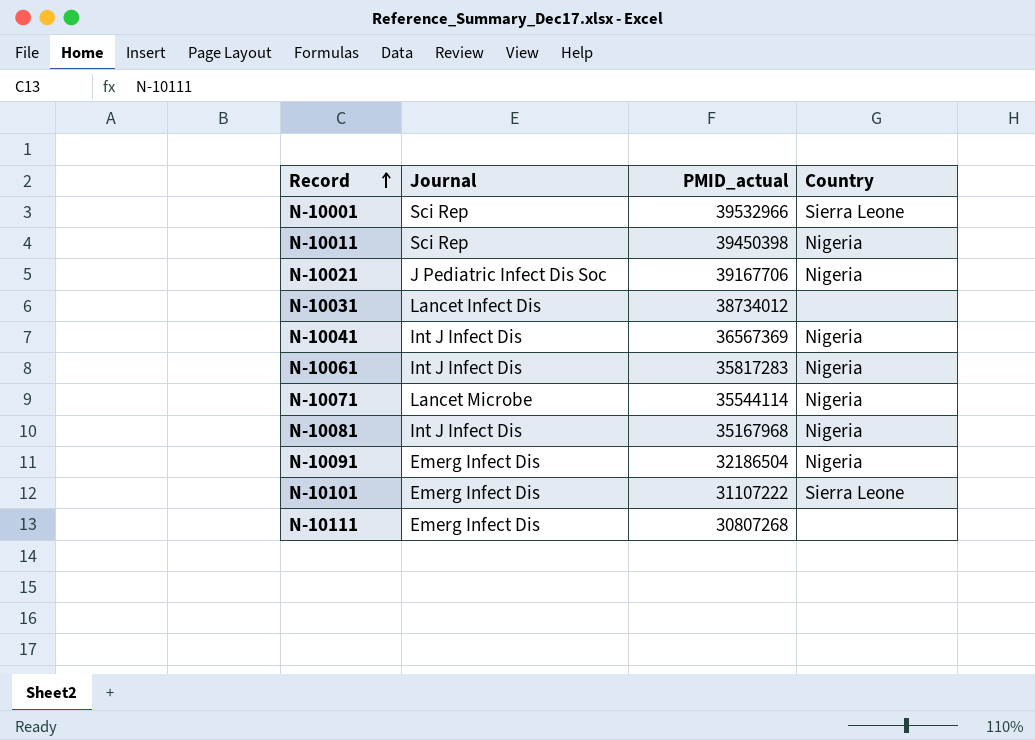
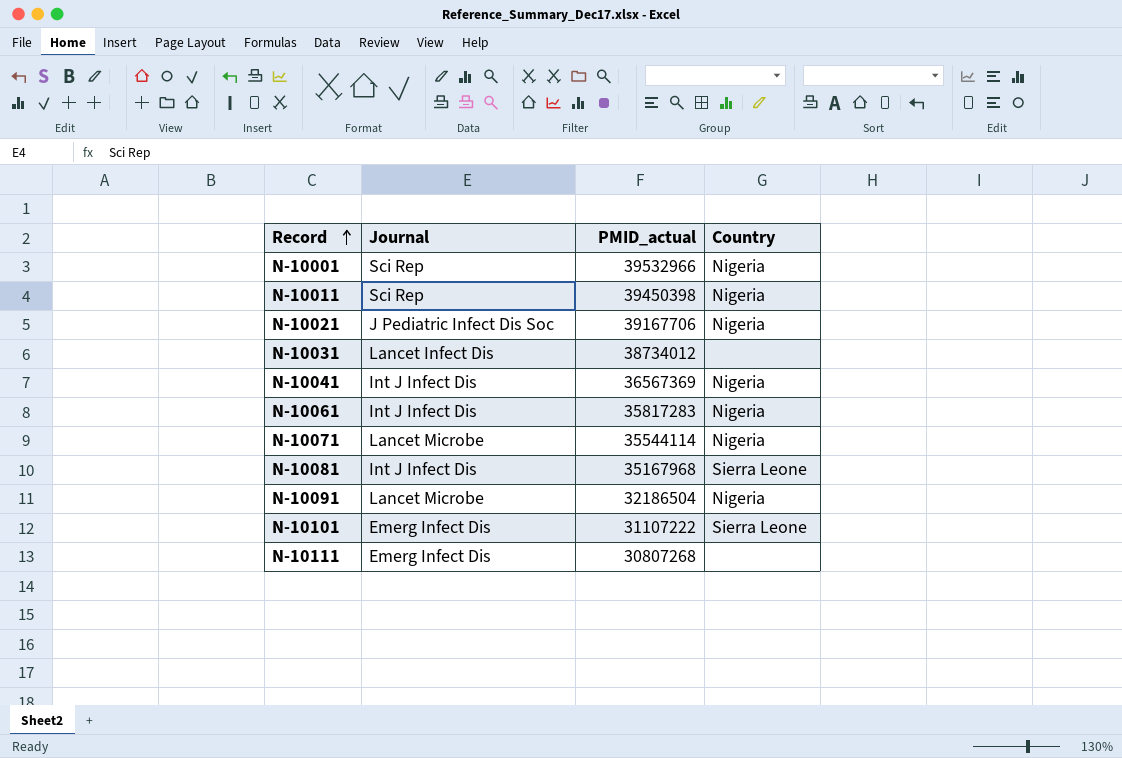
N-10001 | Country: Sierra Leone -> Nigeria
N-10081 | Country: Nigeria -> Sierra Leone
N-10091 | Journal: Emerg Infect Dis -> Lancet Microbe

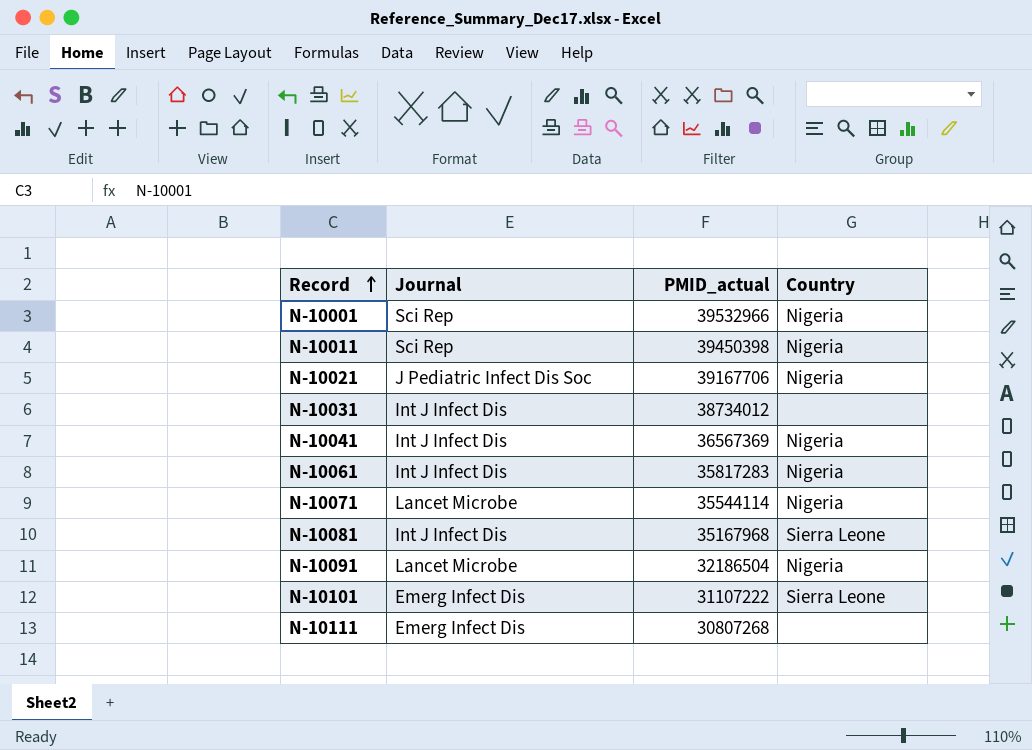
N-10031 | Journal: Lancet Infect Dis -> Int J Infect Dis

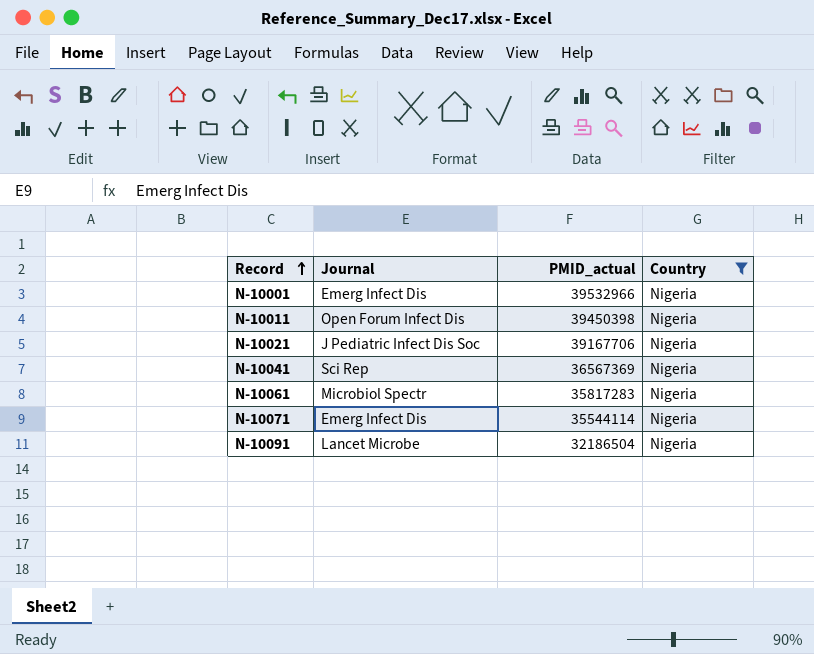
filter: none -> Country = Nigeria
N-10001 | Journal: Sci Rep -> Emerg Infect Dis
N-10011 | Journal: Sci Rep -> Open Forum Infect Dis
N-10041 | Journal: Int J Infect Dis -> Sci Rep
N-10061 | Journal: Int J Infect Dis -> Microbiol Spectr
N-10071 | Journal: Lancet Microbe -> Emerg Infect Dis

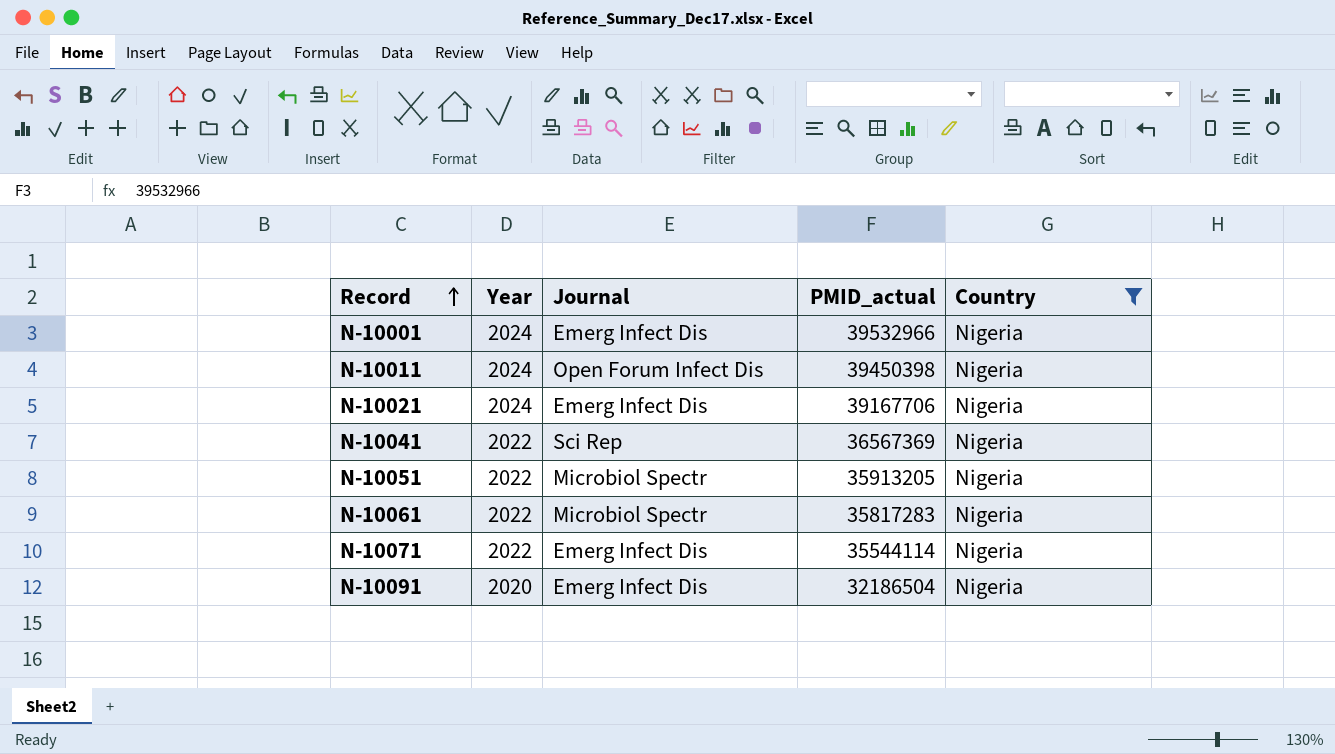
column Year | position: none -> 2
N-10021 | Journal: J Pediatric Infect Dis Soc -> Emerg Infect Dis
row N-10051: none -> 2022 | Microbiol Spectr | 35913205 | Nigeria
N-10091 | Journal: Lancet Microbe -> Emerg Infect Dis

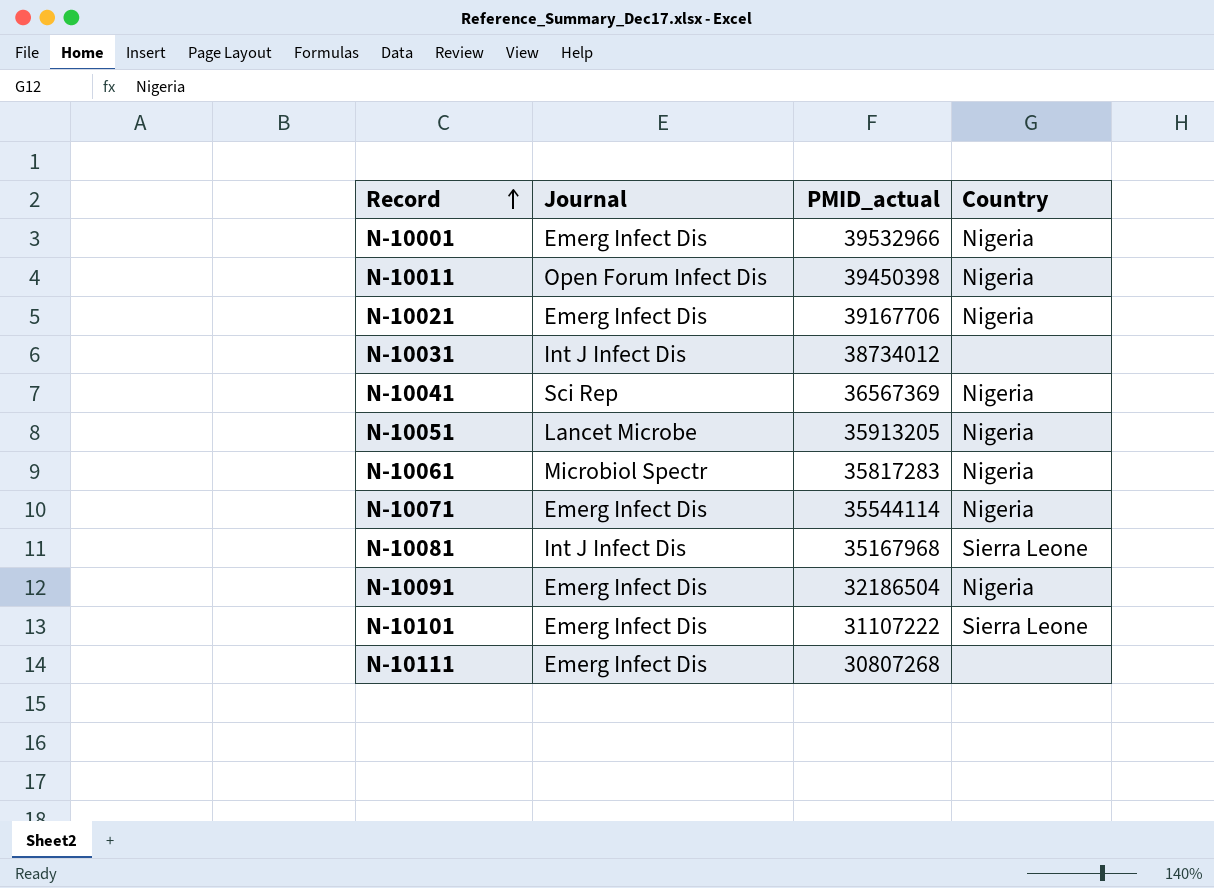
filter: Country = Nigeria -> none
column Year | position: 2 -> none
N-10051 | Journal: Microbiol Spectr -> Lancet Microbe

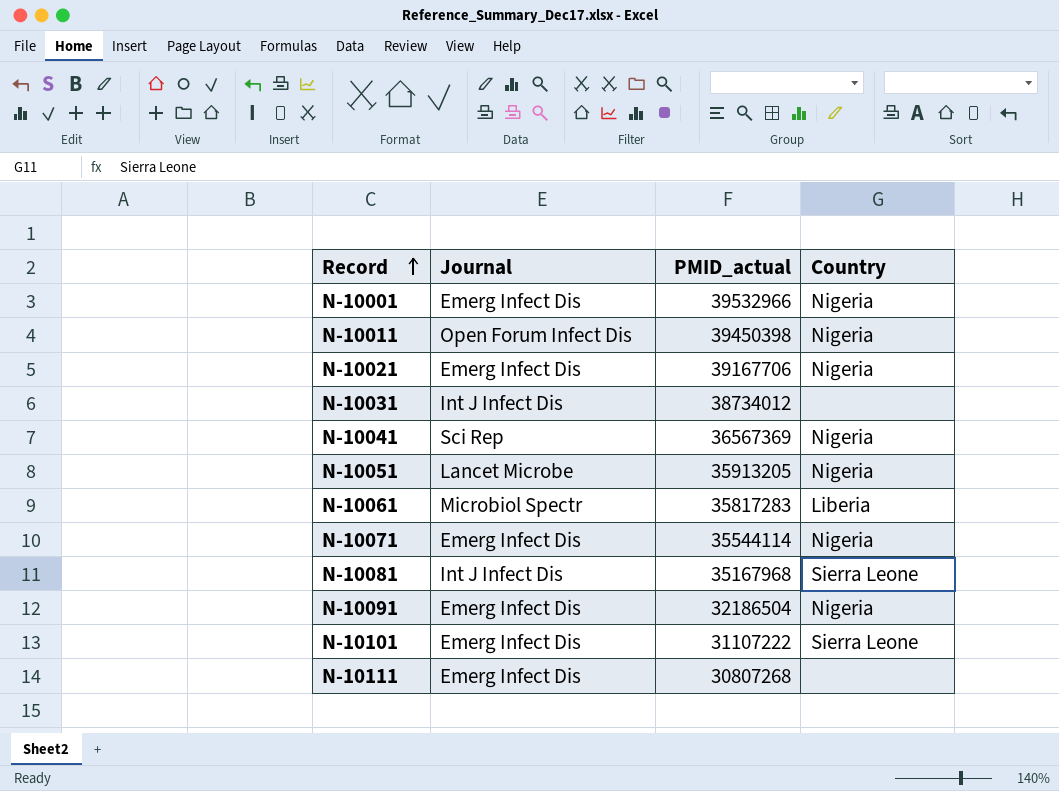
N-10061 | Country: Nigeria -> Liberia

